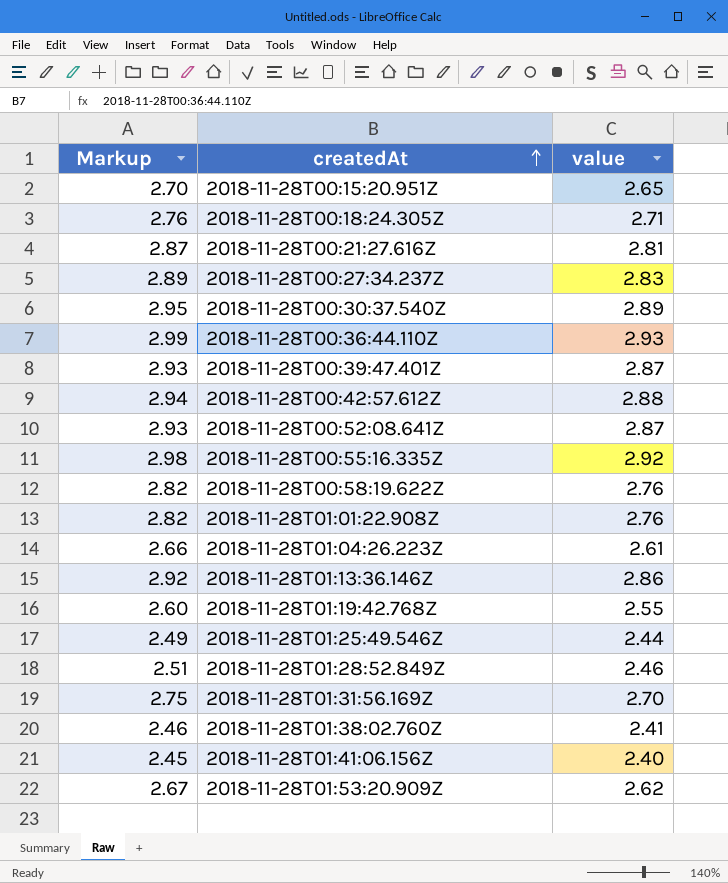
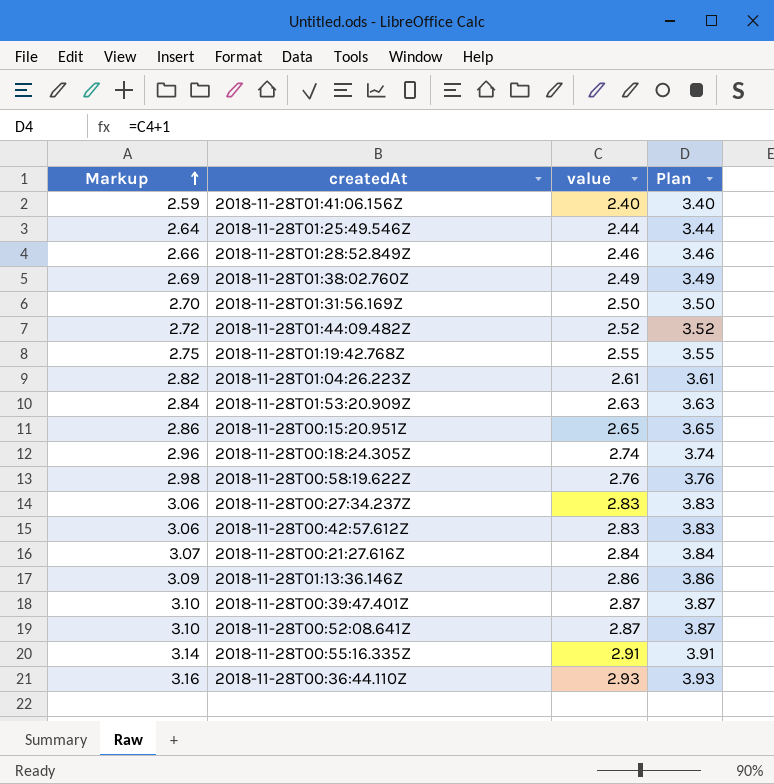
row order: createdAt ascending -> Markup ascending
column Markup | formula: [value] * 1.02 -> [value] * 1.08
column Plan | formula: none -> [value] + 1
row 2018-11-28T00:30:37.540Z: 2.95 | 2.89 -> none
row 2018-11-28T01:01:22.908Z: 2.82 | 2.76 -> none
2018-11-28T01:38:02.760Z | value: 2.41 -> 2.49
2018-11-28T01:31:56.169Z | value: 2.70 -> 2.50
row 2018-11-28T01:44:09.482Z: none -> 2.72 | 2.52 | 3.52
2018-11-28T01:53:20.909Z | value: 2.62 -> 2.63
2018-11-28T00:18:24.305Z | value: 2.71 -> 2.74
2018-11-28T00:42:57.612Z | value: 2.88 -> 2.83
2018-11-28T00:21:27.616Z | value: 2.81 -> 2.84
2018-11-28T00:55:16.335Z | value: 2.92 -> 2.91

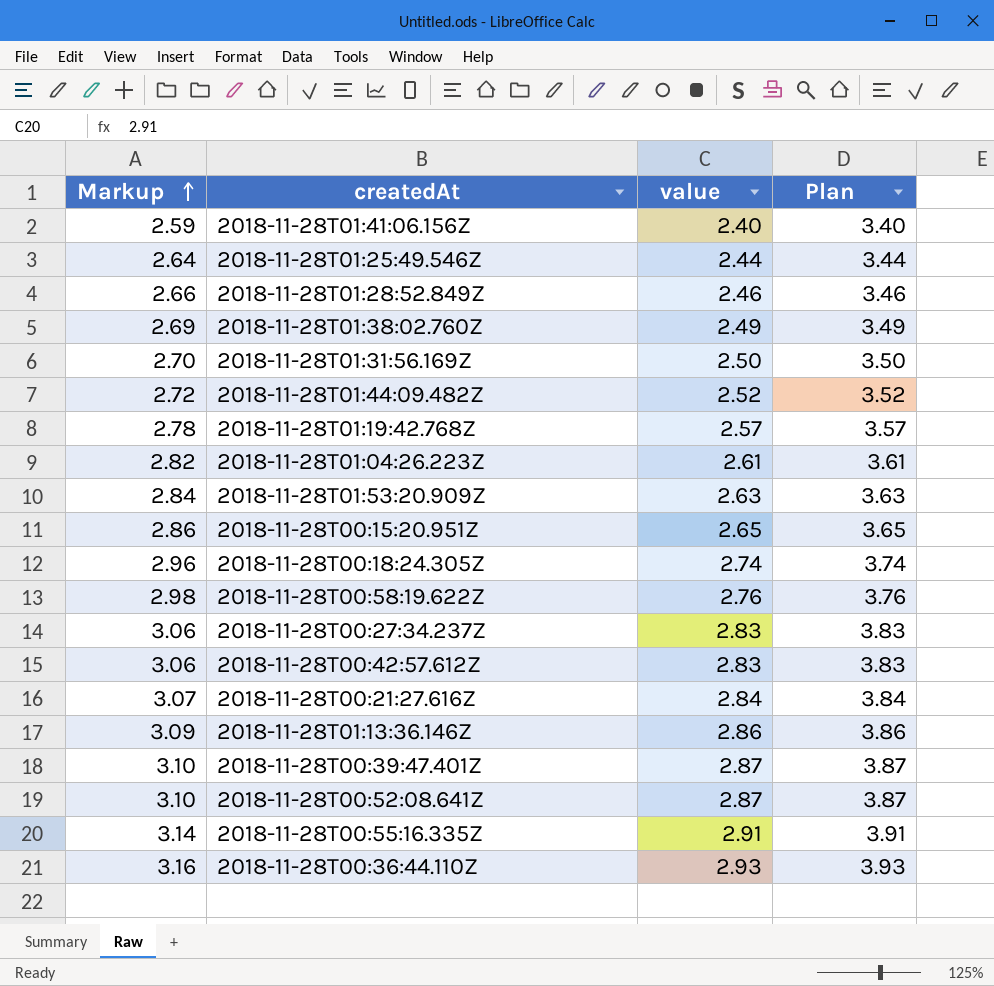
2018-11-28T01:19:42.768Z | Markup: 2.75 -> 2.78
2018-11-28T01:19:42.768Z | value: 2.55 -> 2.57
2018-11-28T01:19:42.768Z | Plan: 3.55 -> 3.57

